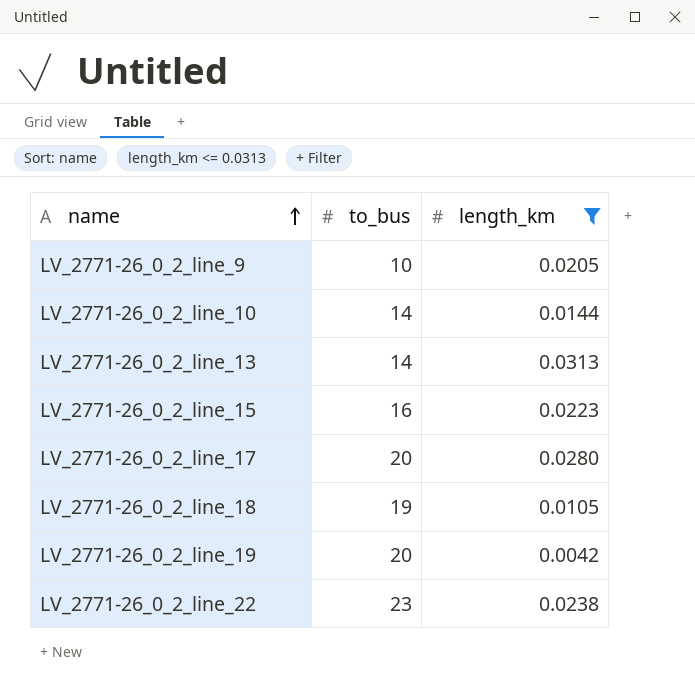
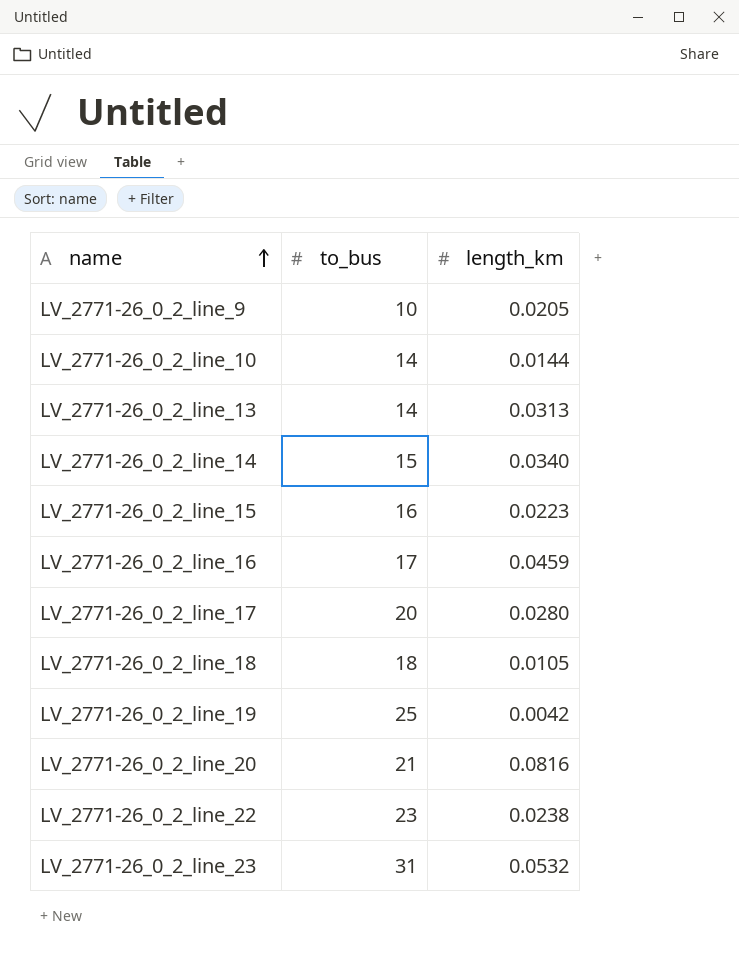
filter: length_km <= 0.0313 -> none
LV_2771-26_0_2_line_18 | to_bus: 19 -> 18
LV_2771-26_0_2_line_19 | to_bus: 20 -> 25

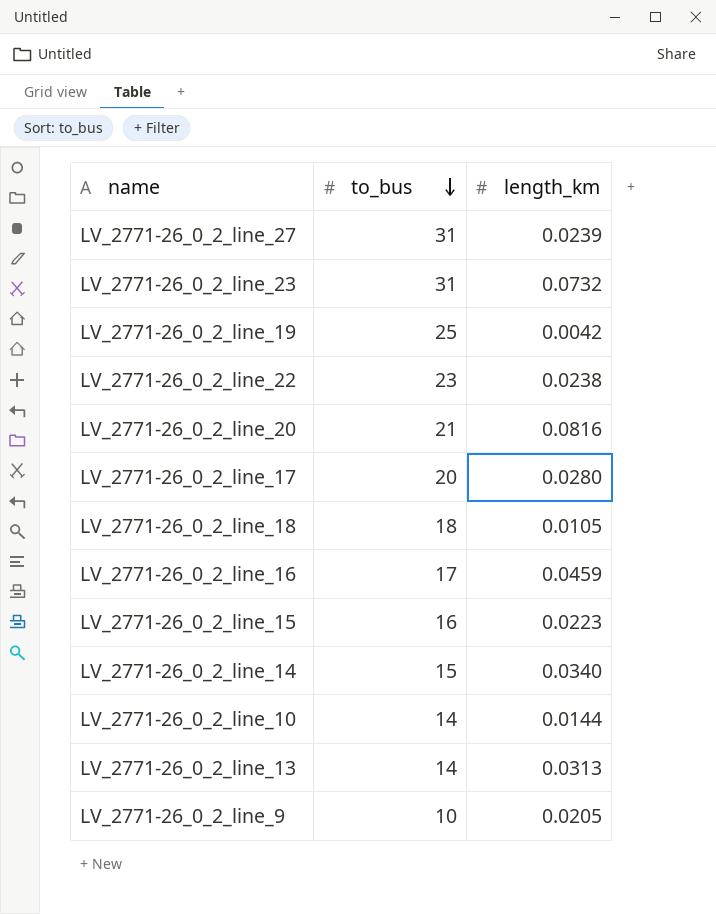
row order: name ascending -> to_bus descending
row LV_2771-26_0_2_line_27: none -> 31 | 0.0239
LV_2771-26_0_2_line_23 | length_km: 0.0532 -> 0.0732

